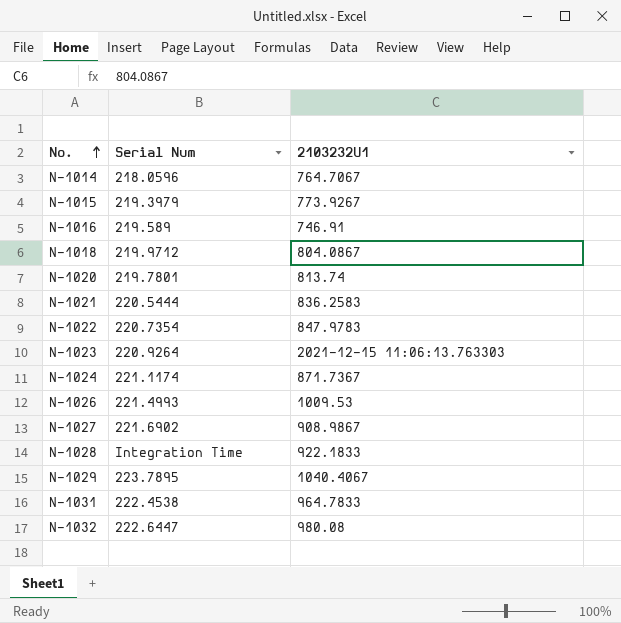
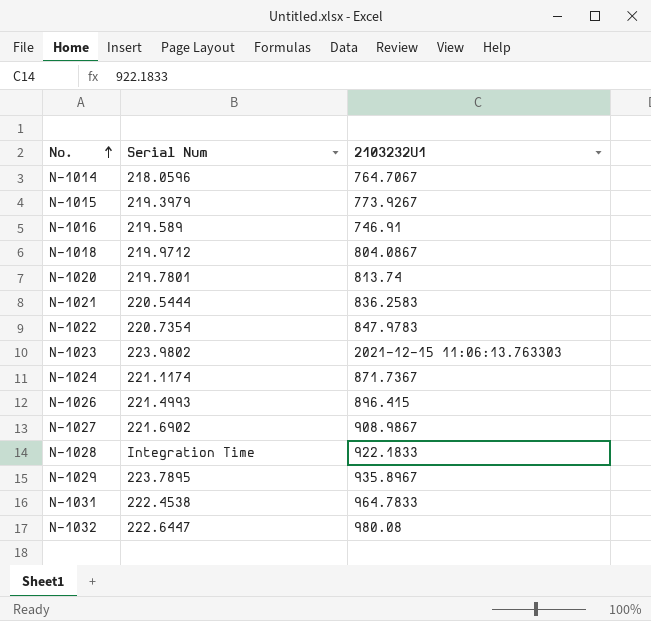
N-1023 | Serial Num: 220.9264 -> 223.9802
N-1026 | 2103232U1: 1009.53 -> 896.415
N-1029 | 2103232U1: 1040.4067 -> 935.8967

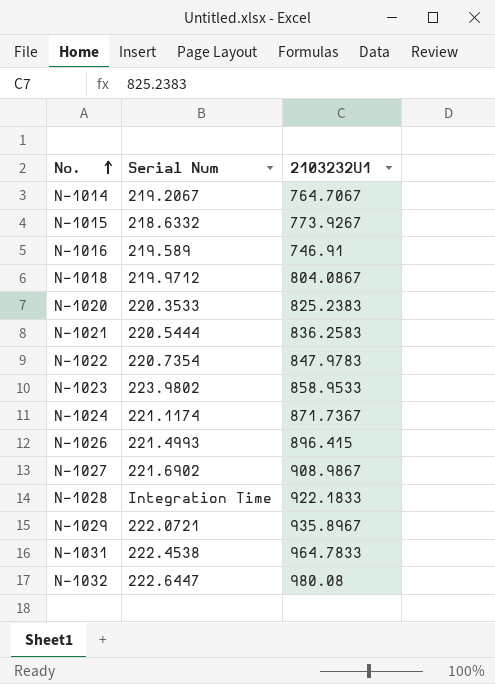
N-1014 | Serial Num: 218.0596 -> 219.2067
N-1015 | Serial Num: 219.3979 -> 218.6332
N-1020 | Serial Num: 219.7801 -> 220.3533
N-1020 | 2103232U1: 813.74 -> 825.2383
N-1023 | 2103232U1: 2021-12-15 11:06:13.763303 -> 858.9533
N-1029 | Serial Num: 223.7895 -> 222.0721

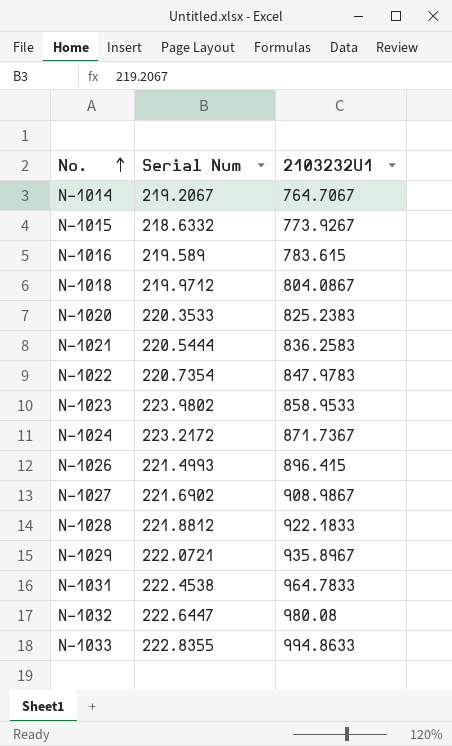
N-1016 | 2103232U1: 746.91 -> 783.615
N-1024 | Serial Num: 221.1174 -> 223.2172
N-1028 | Serial Num: Integration Time -> 221.8812
row N-1033: none -> 222.8355 | 994.8633

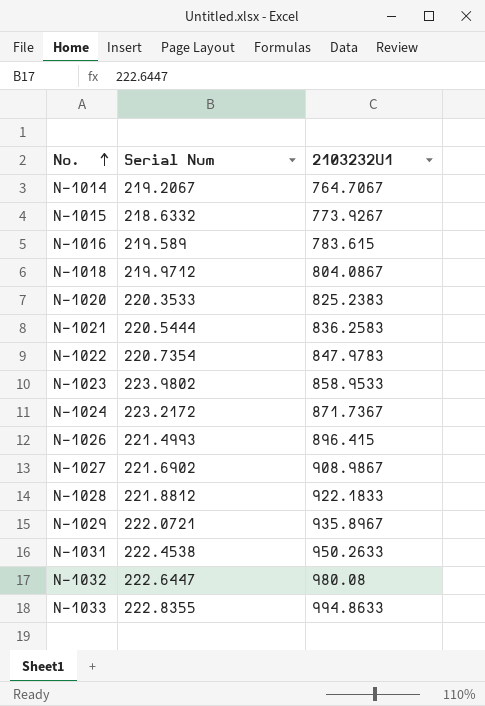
N-1031 | 2103232U1: 964.7833 -> 950.2633

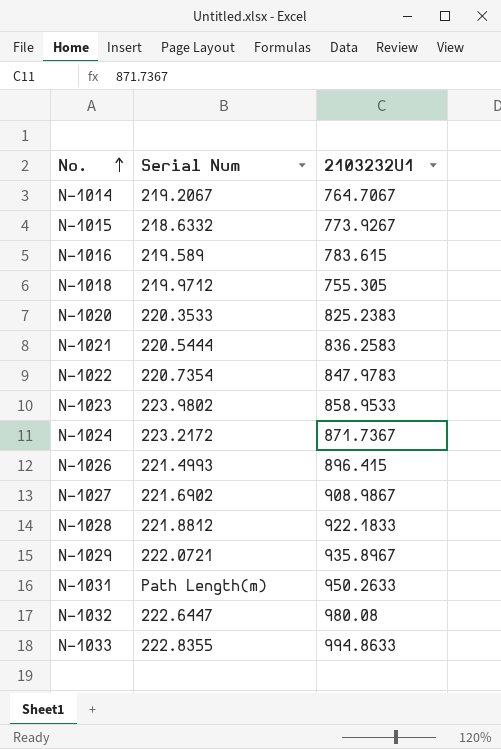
N-1018 | 2103232U1: 804.0867 -> 755.305
N-1031 | Serial Num: 222.4538 -> Path Length(m)

